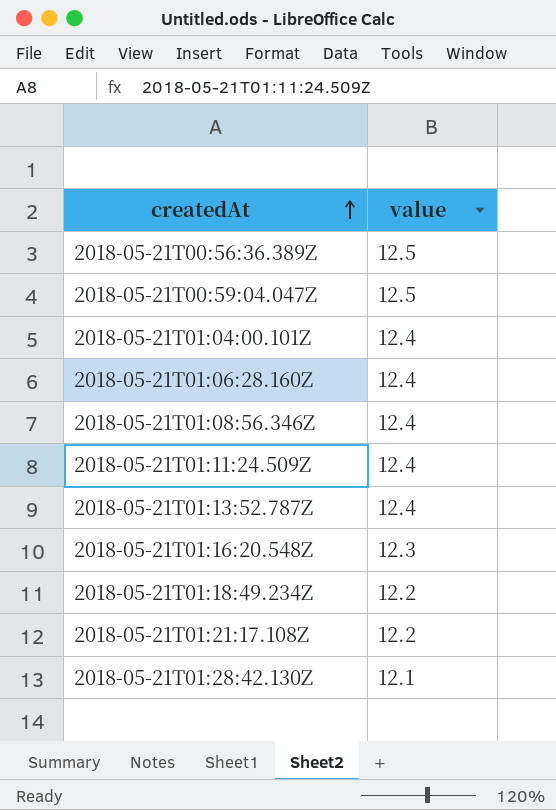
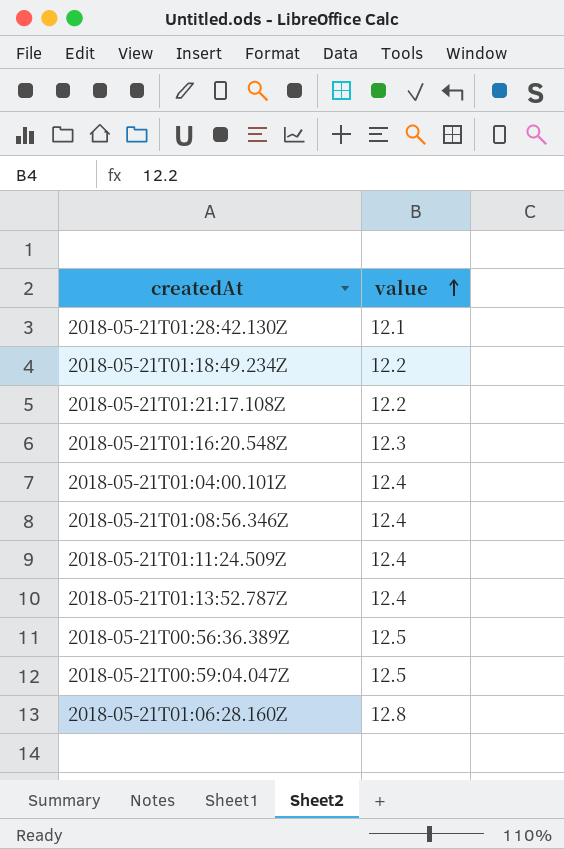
row order: createdAt ascending -> value ascending
2018-05-21T01:06:28.160Z | value: 12.4 -> 12.8

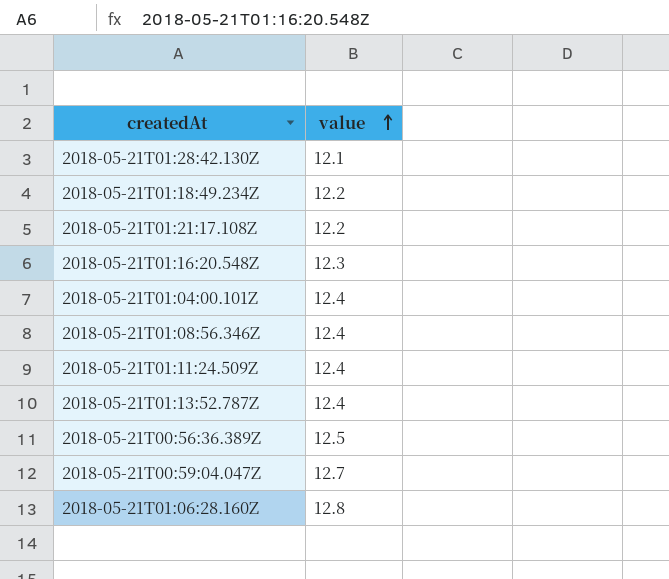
2018-05-21T00:59:04.047Z | value: 12.5 -> 12.7

